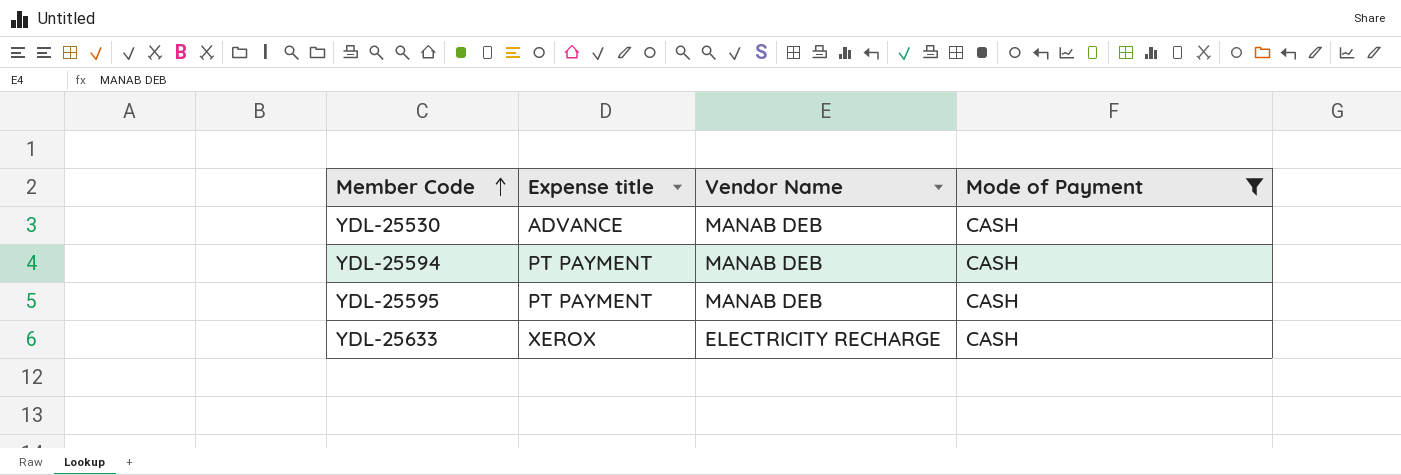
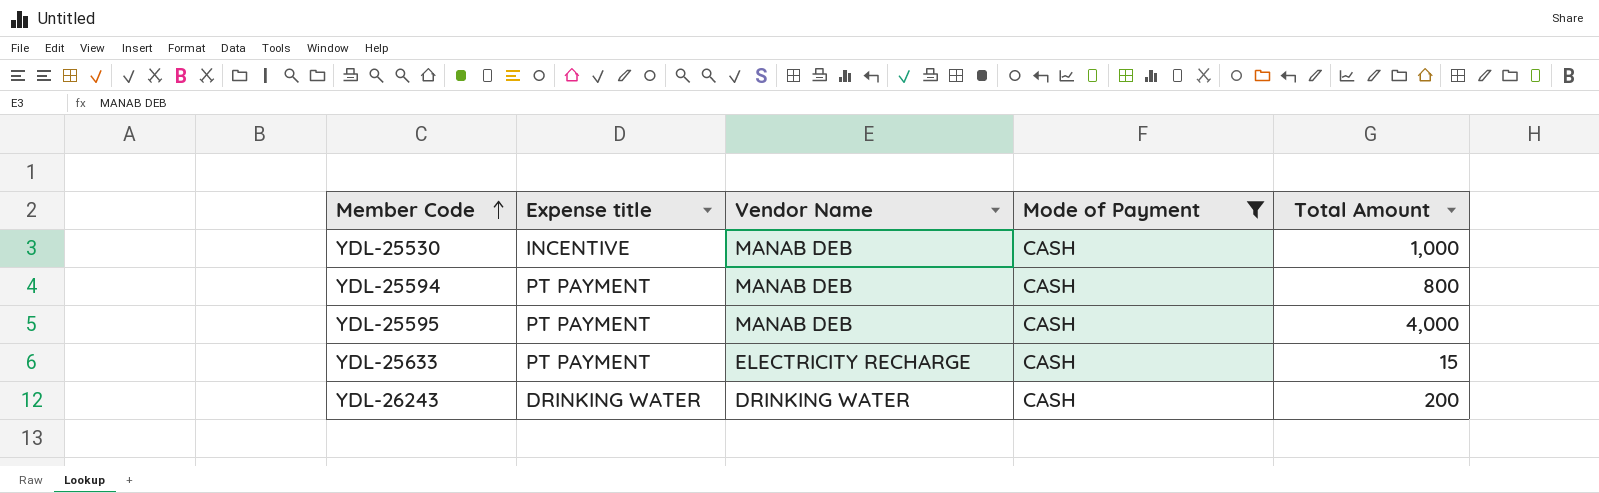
column Total Amount | position: none -> 5
YDL-25530 | Expense title: ADVANCE -> INCENTIVE
YDL-25633 | Expense title: XEROX -> PT PAYMENT
row YDL-26243: none -> DRINKING WATER | DRINKING WATER | CASH | 200

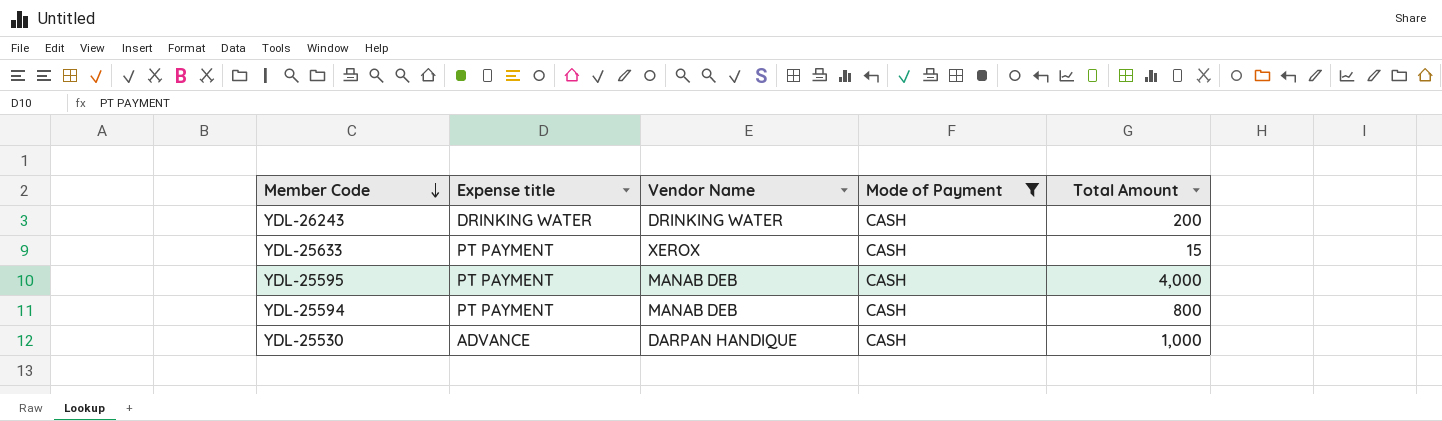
row order: Member Code ascending -> Member Code descending
YDL-25633 | Vendor Name: ELECTRICITY RECHARGE -> XEROX
YDL-25530 | Expense title: INCENTIVE -> ADVANCE
YDL-25530 | Vendor Name: MANAB DEB -> DARPAN HANDIQUE

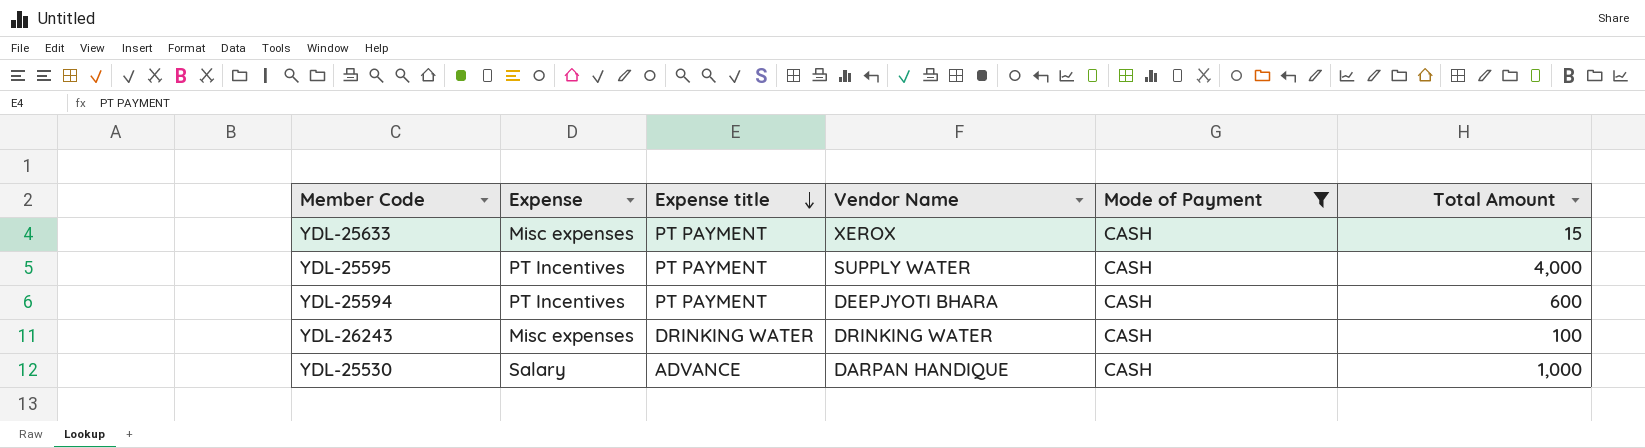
row order: Member Code descending -> Expense title descending
column Expense | position: none -> 2
YDL-25595 | Vendor Name: MANAB DEB -> SUPPLY WATER
YDL-25594 | Vendor Name: MANAB DEB -> DEEPJYOTI BHARA
YDL-25594 | Total Amount: 800 -> 600
YDL-26243 | Total Amount: 200 -> 100

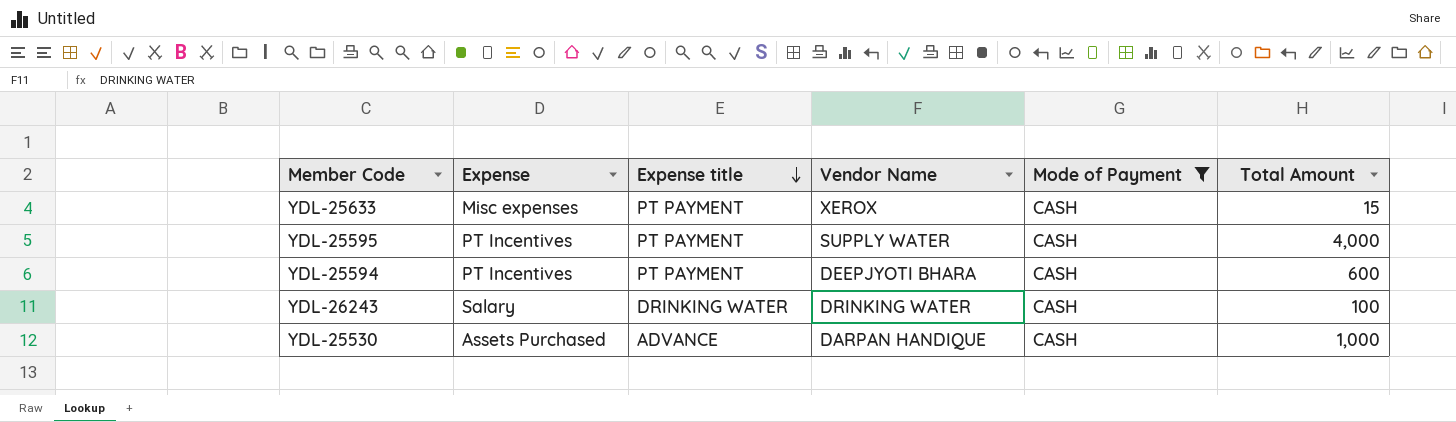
YDL-26243 | Expense: Misc expenses -> Salary
YDL-25530 | Expense: Salary -> Assets Purchased

